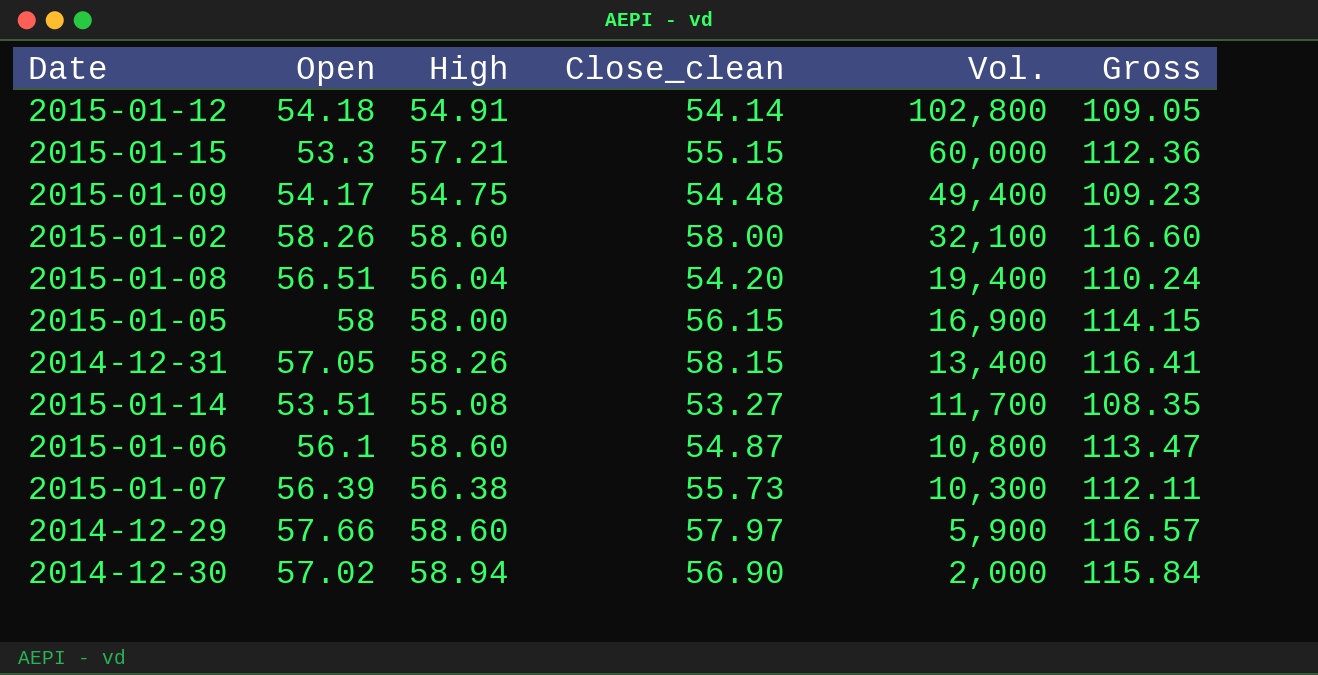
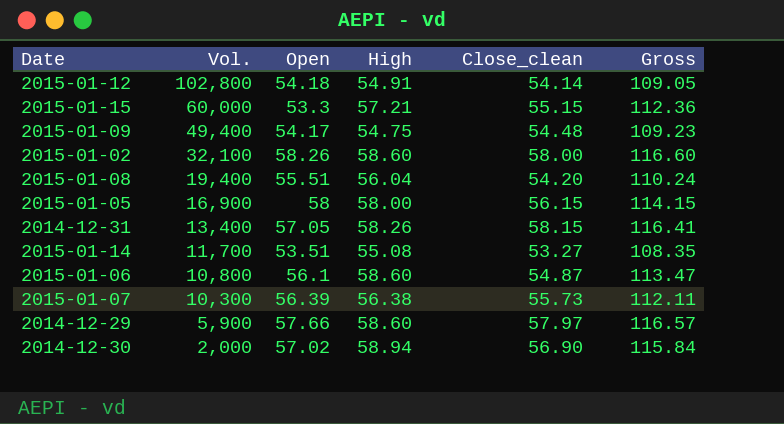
column Vol. | position: 5 -> 2
2015-01-08 | Open: 56.51 -> 55.51

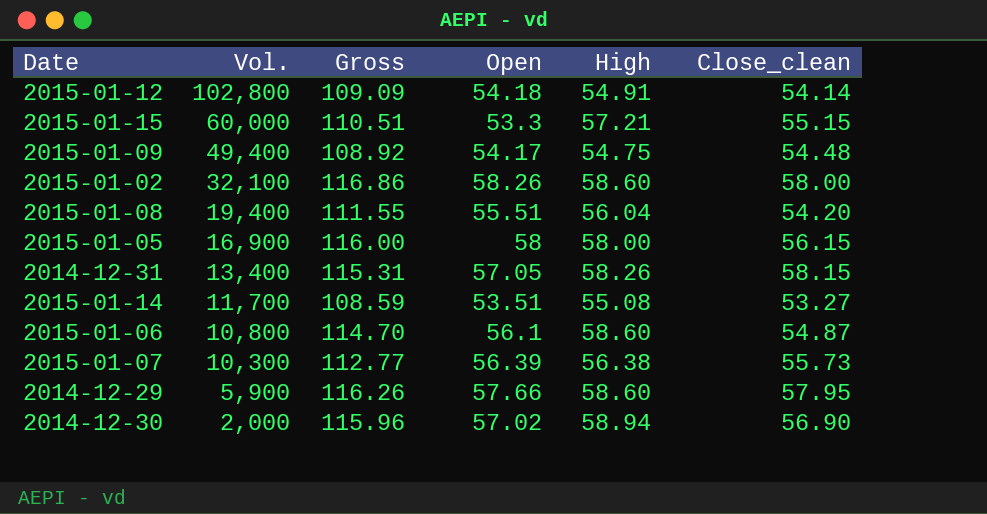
column Gross | formula: [High] + [Close_clean] -> [Open] + [High]
column Gross | position: 6 -> 3
2014-12-29 | Close_clean: 57.97 -> 57.95

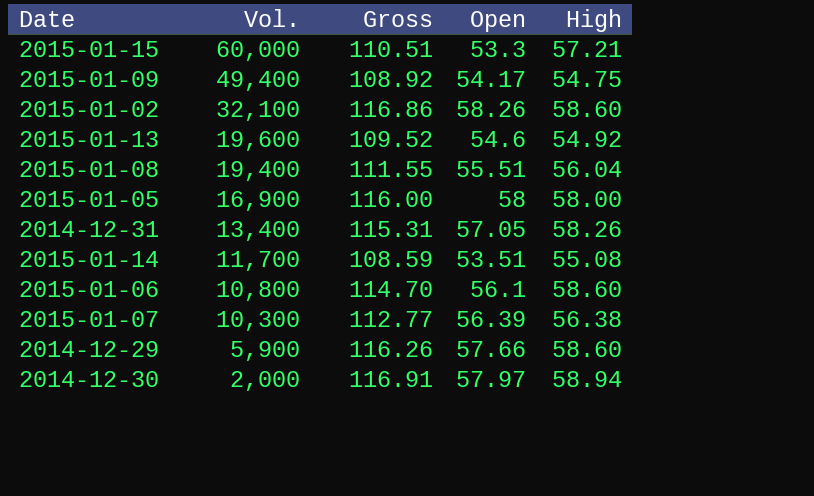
column Close_clean | position: 6 -> none
row 2015-01-12: 102,800 | 109.09 | 54.18 | 54.91 | 54.14 -> none
row 2015-01-13: none -> 19,600 | 109.52 | 54.6 | 54.92
2014-12-30 | Gross: 115.96 -> 116.91
2014-12-30 | Open: 57.02 -> 57.97

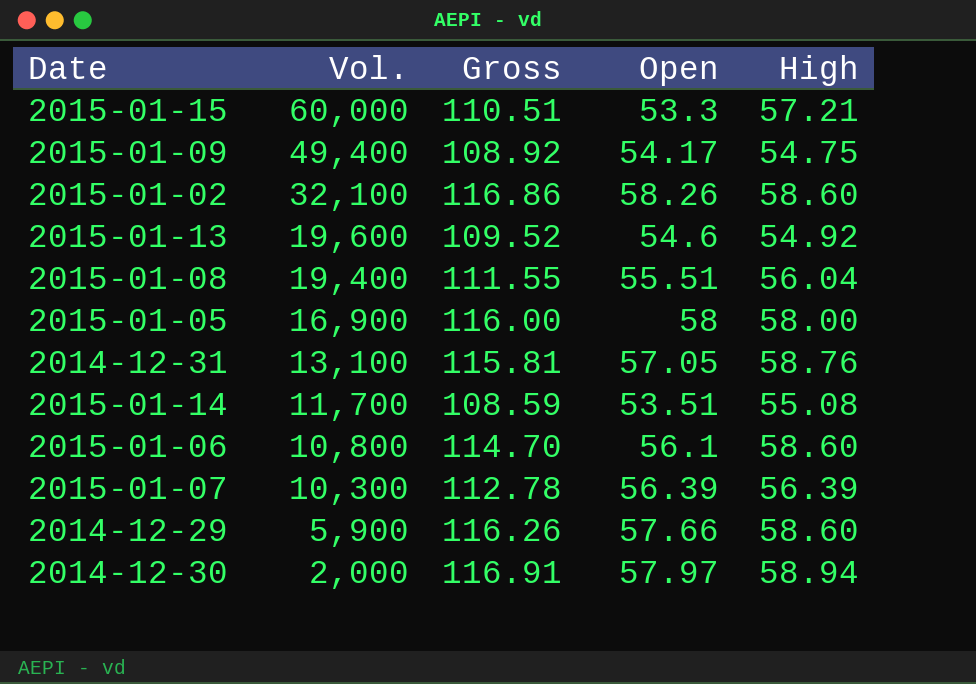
2014-12-31 | Vol.: 13,400 -> 13,100
2014-12-31 | Gross: 115.31 -> 115.81
2014-12-31 | High: 58.26 -> 58.76
2015-01-07 | Gross: 112.77 -> 112.78
2015-01-07 | High: 56.38 -> 56.39

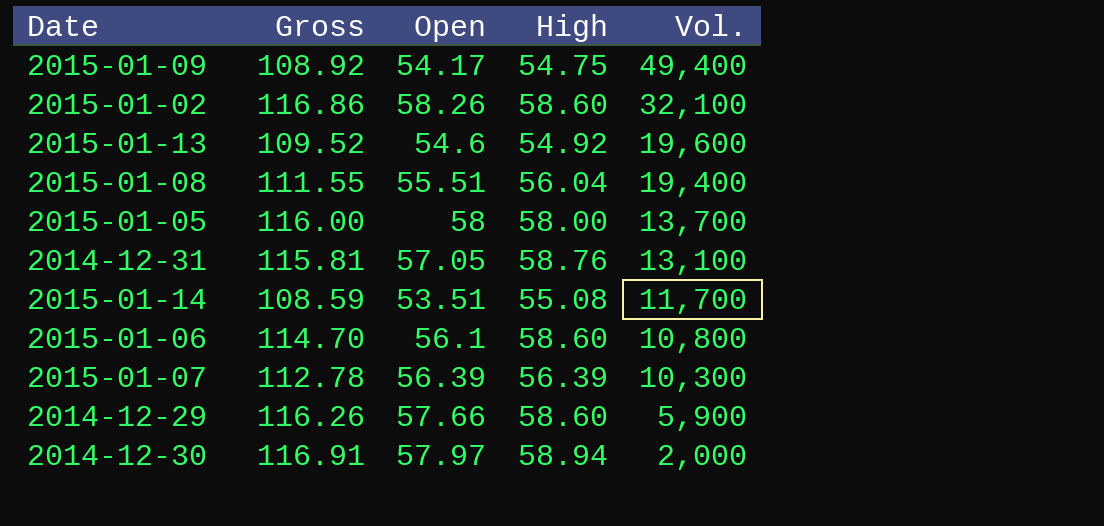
column Vol. | position: 2 -> 5
row 2015-01-15: 60,000 | 110.51 | 53.3 | 57.21 -> none
2015-01-05 | Vol.: 16,900 -> 13,700

